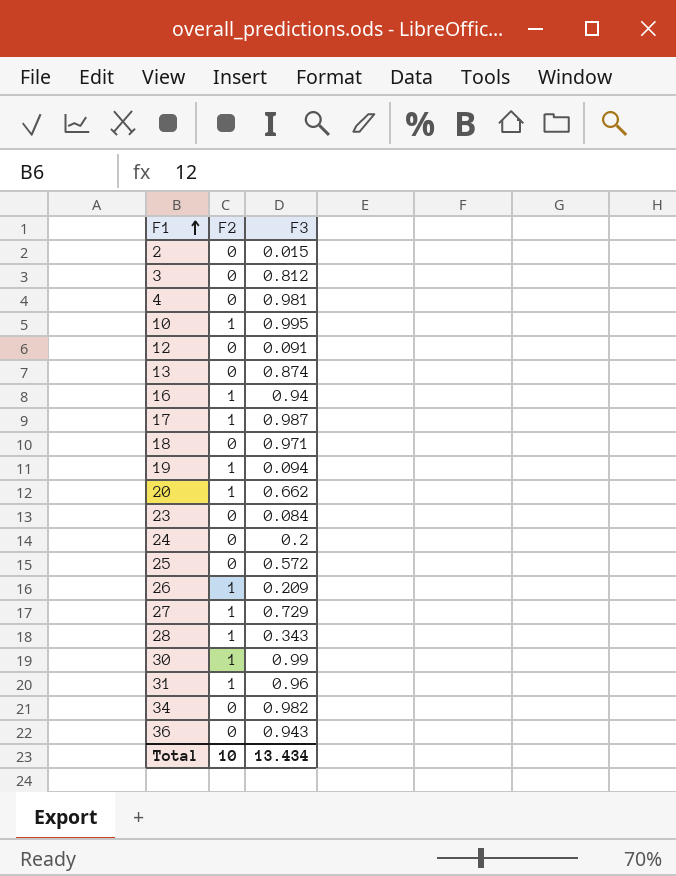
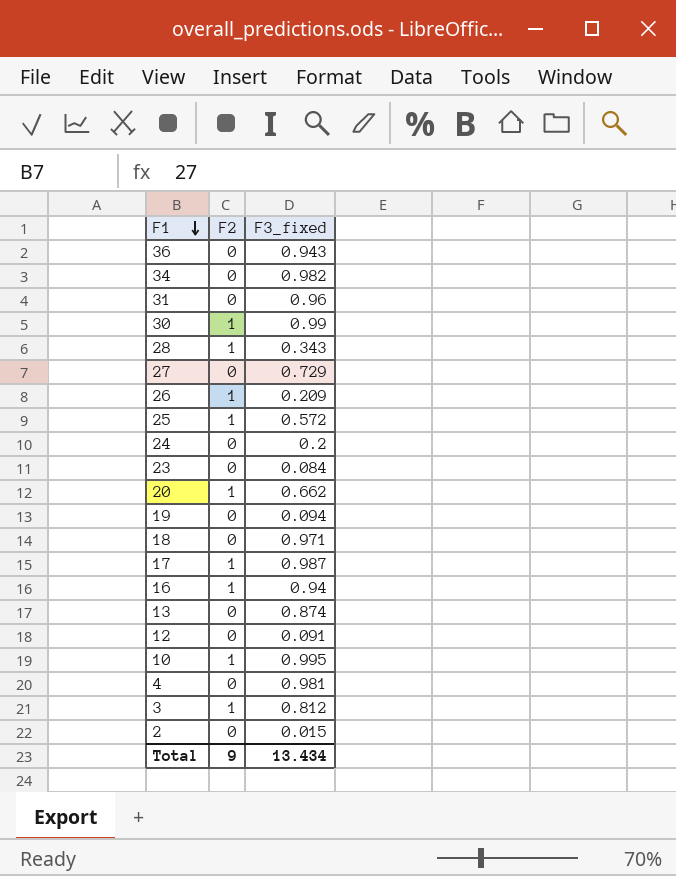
row order: F1 ascending -> F1 descending
column name: F3 -> F3_fixed
31 | F2: 1 -> 0
27 | F2: 1 -> 0
25 | F2: 0 -> 1
19 | F2: 1 -> 0
3 | F2: 0 -> 1
Total | F2: 10 -> 9

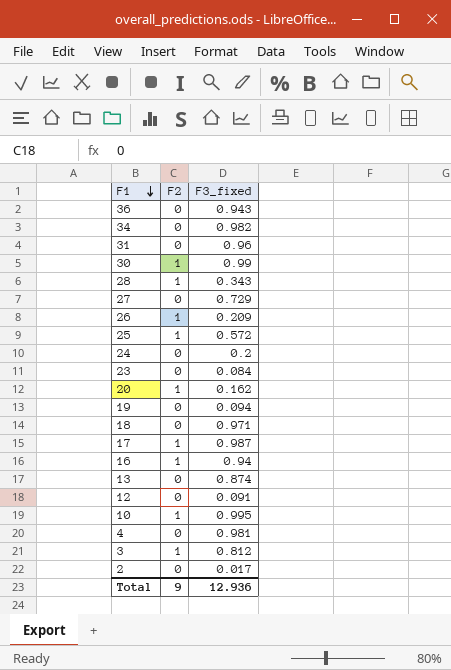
20 | F3_fixed: 0.662 -> 0.162
2 | F3_fixed: 0.015 -> 0.017
Total | F3_fixed: 13.434 -> 12.936

